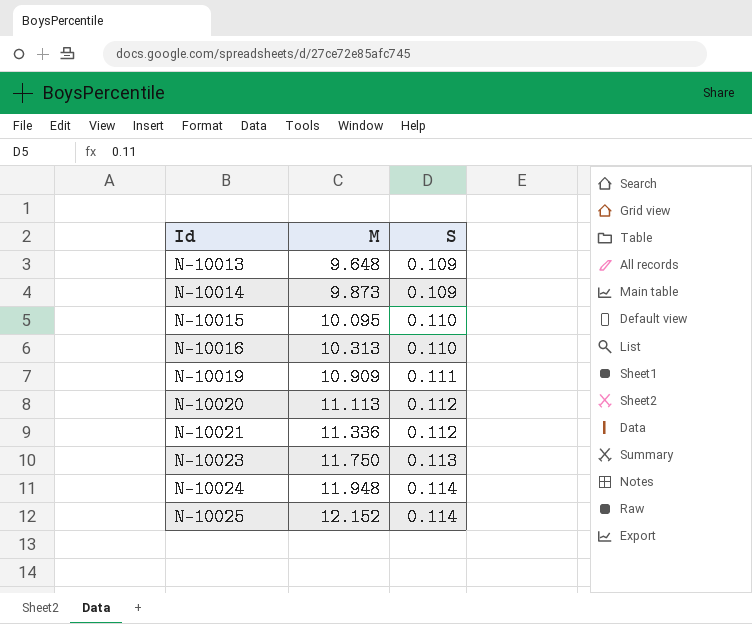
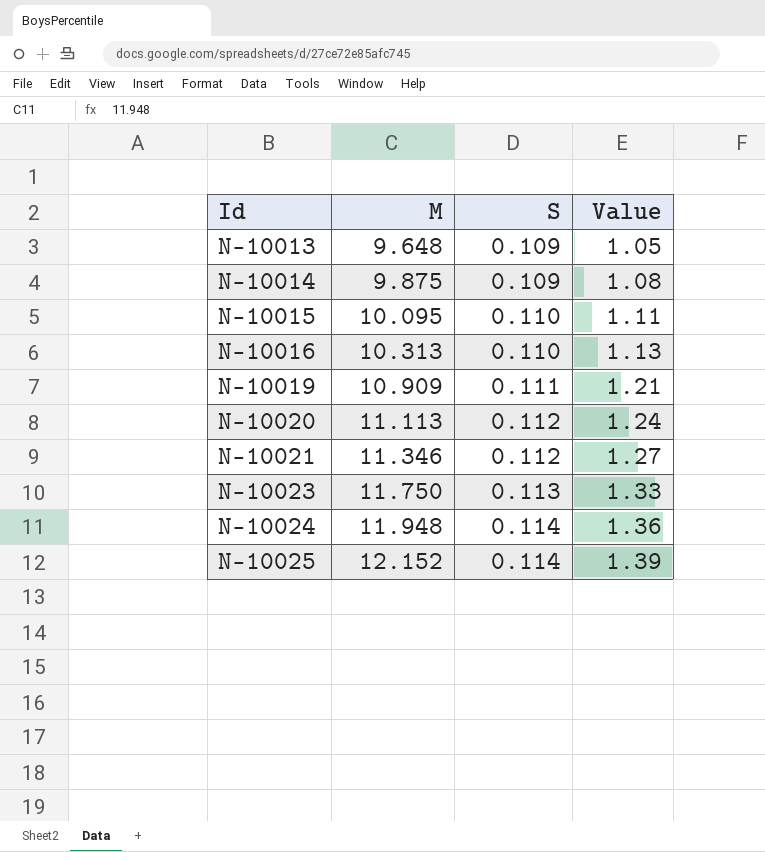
column Value | formula: none -> [M] * [S]
N-10014 | M: 9.873 -> 9.875
N-10021 | M: 11.336 -> 11.346

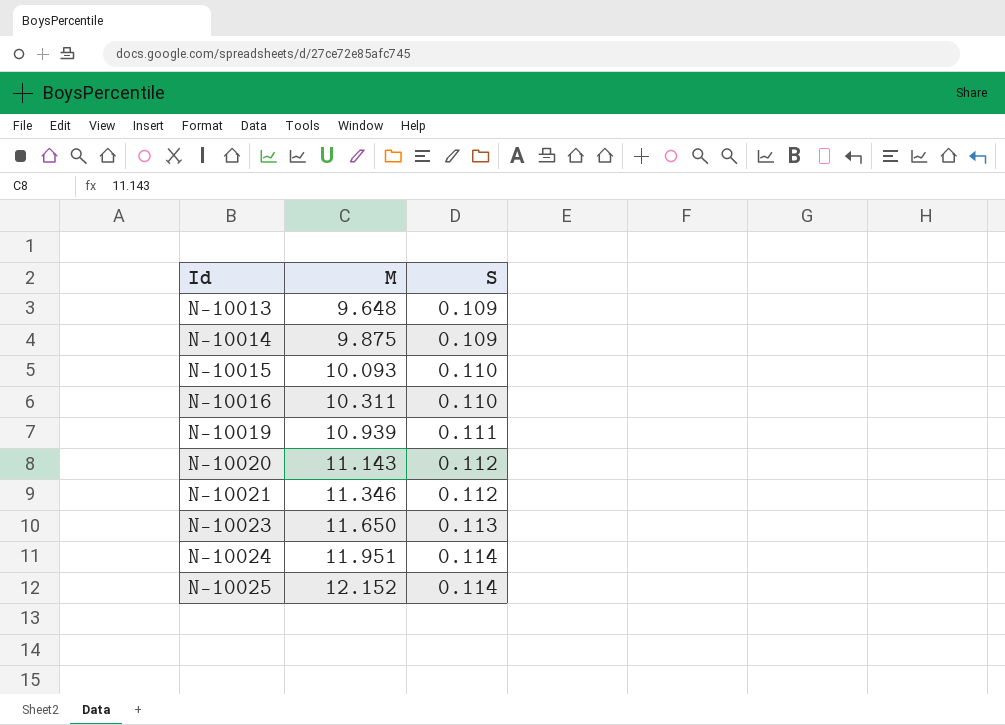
column Value | formula: [M] * [S] -> none
N-10015 | M: 10.095 -> 10.093
N-10016 | M: 10.313 -> 10.311
N-10019 | M: 10.909 -> 10.939
N-10020 | M: 11.113 -> 11.143
N-10023 | M: 11.750 -> 11.650
N-10024 | M: 11.948 -> 11.951

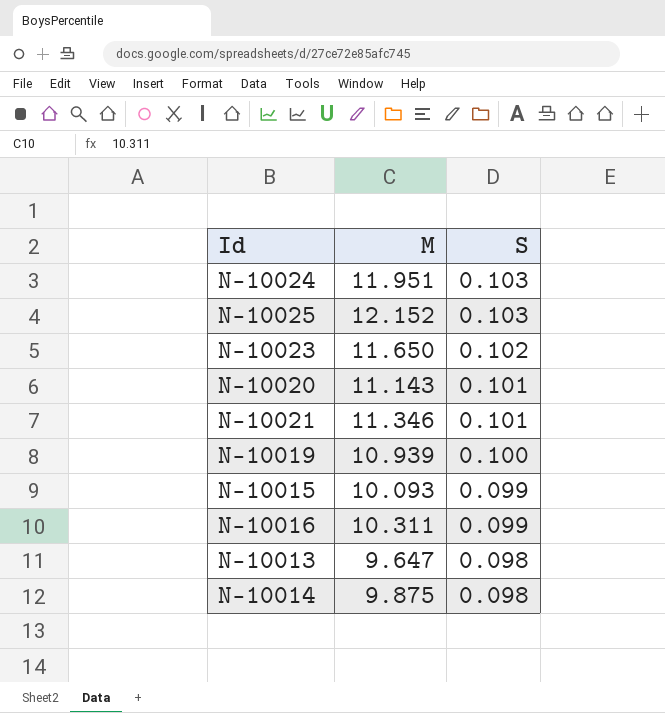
row order: Id ascending -> S descending
N-10024 | S: 0.114 -> 0.103
N-10025 | S: 0.114 -> 0.103
N-10023 | S: 0.113 -> 0.102
N-10020 | S: 0.112 -> 0.101
N-10021 | S: 0.112 -> 0.101
N-10019 | S: 0.111 -> 0.100
N-10015 | S: 0.110 -> 0.099
N-10016 | S: 0.110 -> 0.099
N-10013 | M: 9.648 -> 9.647
N-10013 | S: 0.109 -> 0.098
N-10014 | S: 0.109 -> 0.098

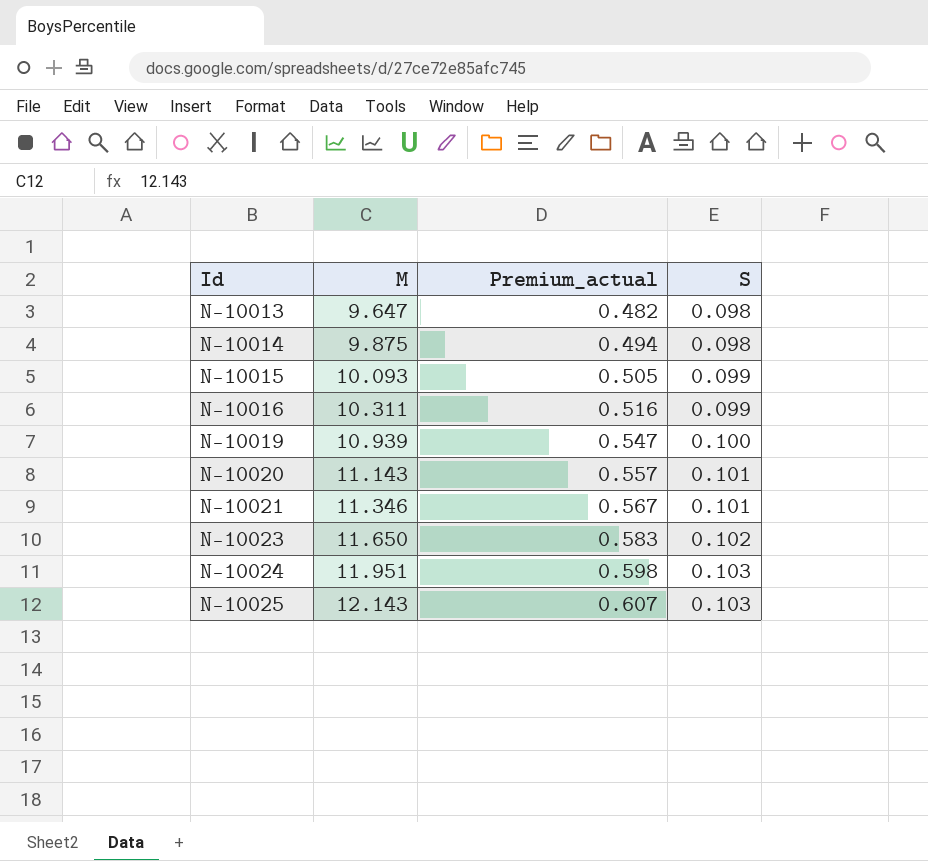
row order: S descending -> Id ascending
column Premium_actual | formula: none -> [M] * 0.05
N-10025 | M: 12.152 -> 12.143

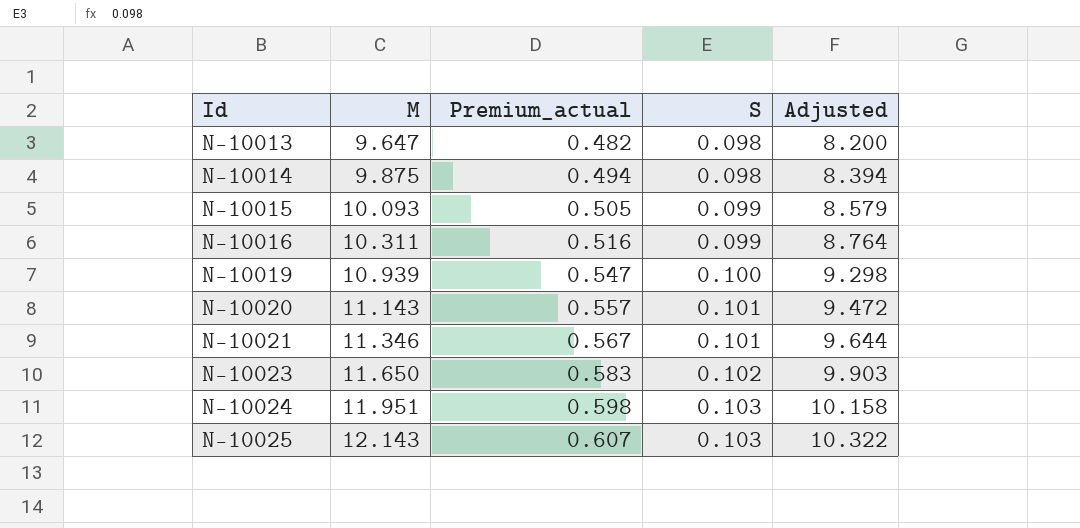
column Adjusted | formula: none -> [M] * 0.85

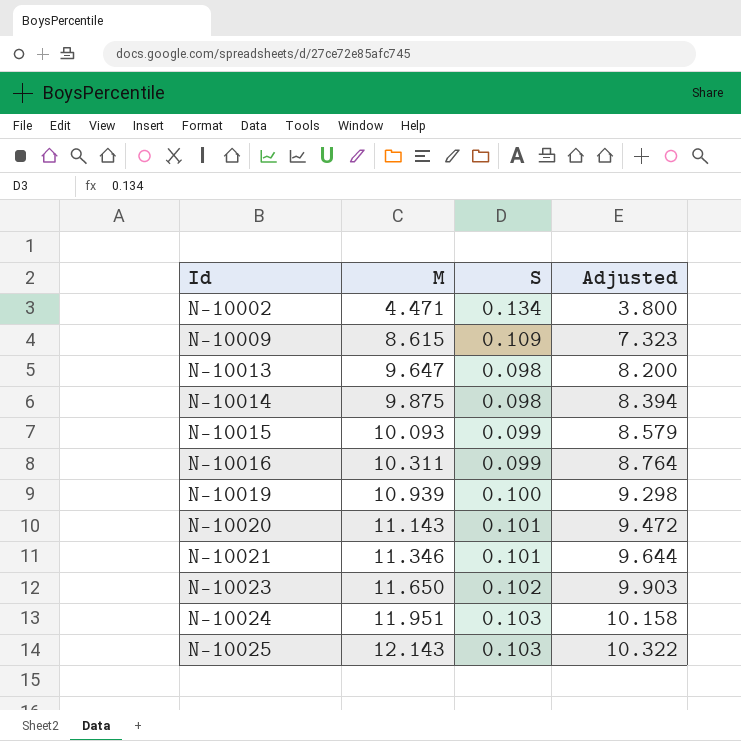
column Premium_actual | formula: [M] * 0.05 -> none
row N-10002: none -> 4.471 | 0.134 | 3.800
row N-10009: none -> 8.615 | 0.109 | 7.323

